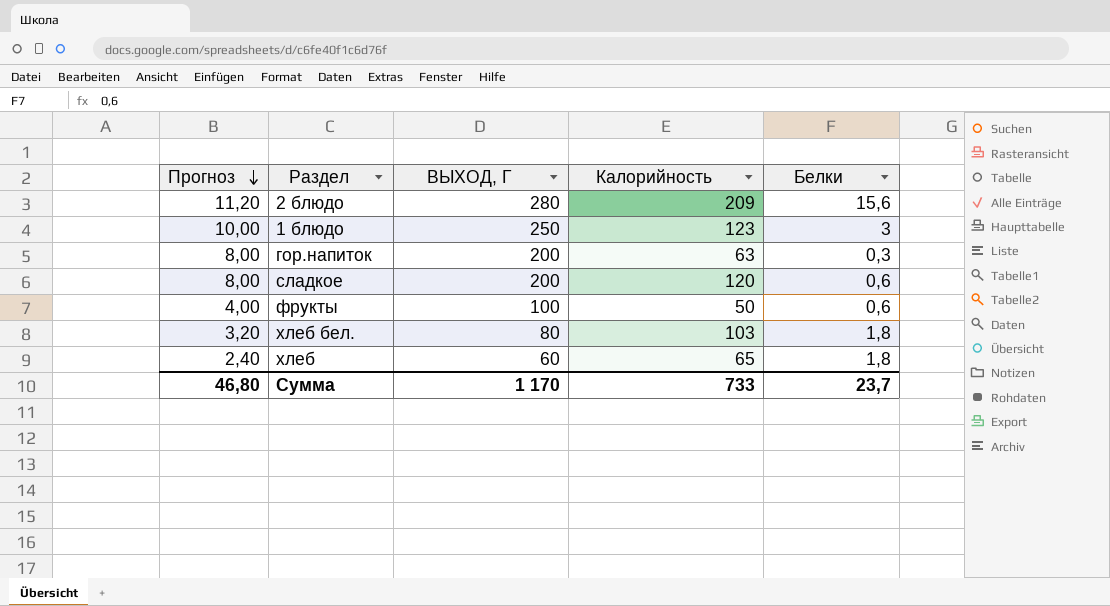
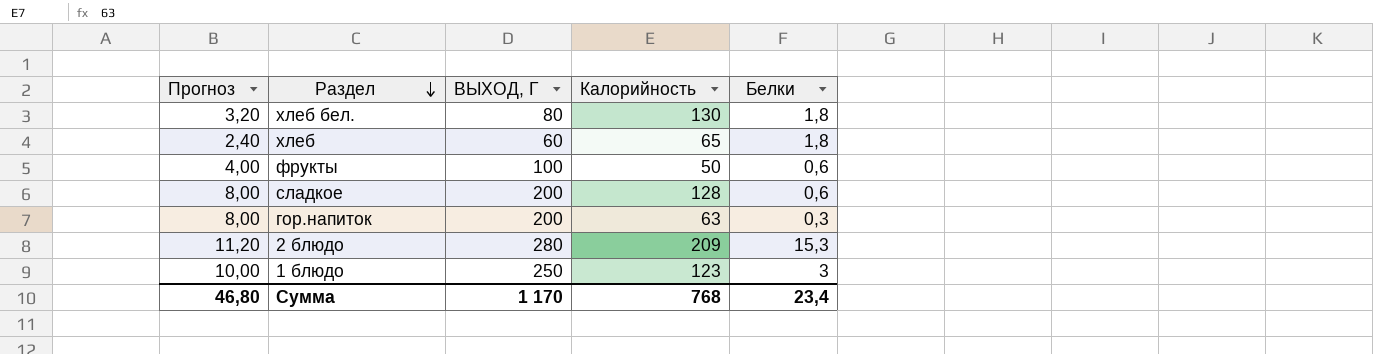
row order: Прогноз descending -> Раздел descending
хлеб бел. | Калорийность: 103 -> 130
сладкое | Калорийность: 120 -> 128
2 блюдо | Белки: 15,6 -> 15,3
Сумма | Калорийность: 733 -> 768
Сумма | Белки: 23,7 -> 23,4

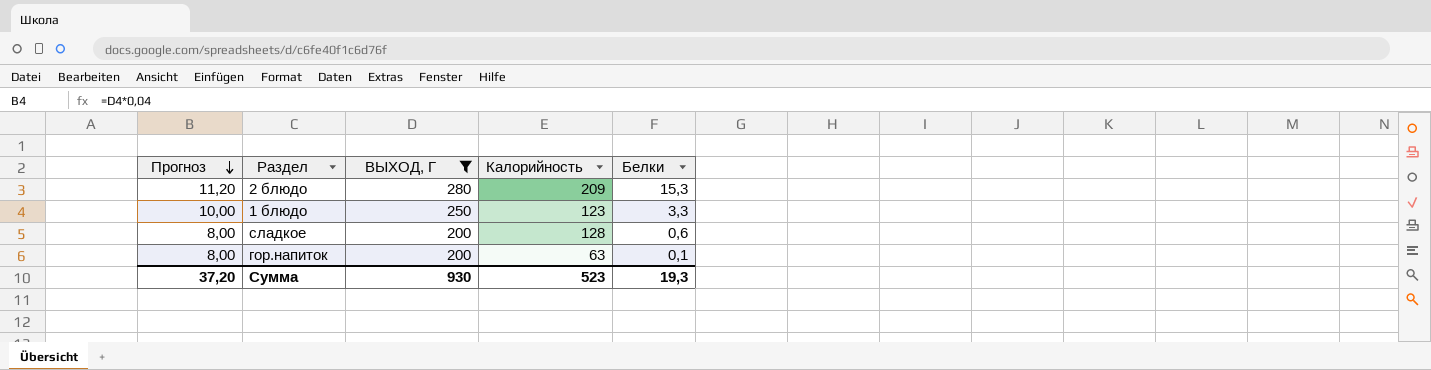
filter: none -> ВЫХОД, Г >= 200
row order: Раздел descending -> Прогноз descending
1 блюдо | Белки: 3 -> 3,3
гор.напиток | Белки: 0,3 -> 0,1
Сумма | Прогноз: 46,80 -> 37,20
Сумма | ВЫХОД, Г: 1 170 -> 930
Сумма | Калорийность: 768 -> 523
Сумма | Белки: 23,4 -> 19,3

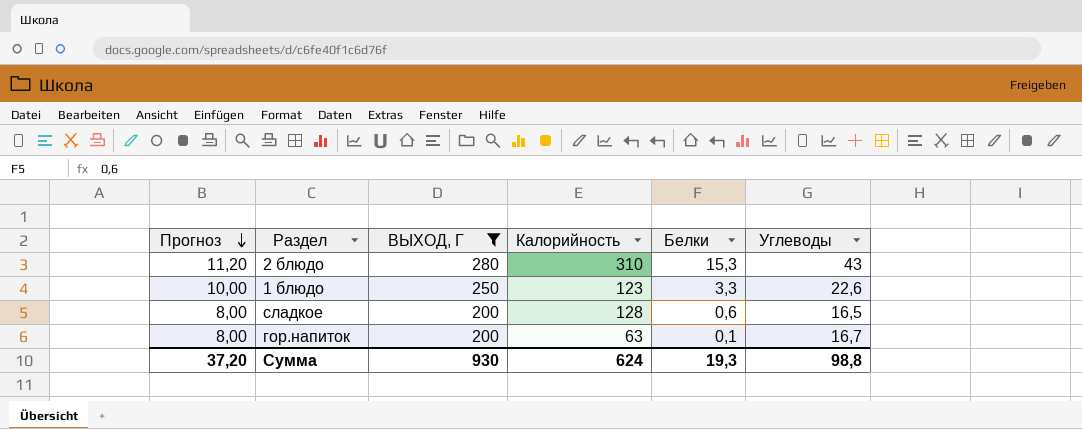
column Углеводы | position: none -> 6
2 блюдо | Калорийность: 209 -> 310
Сумма | Калорийность: 523 -> 624

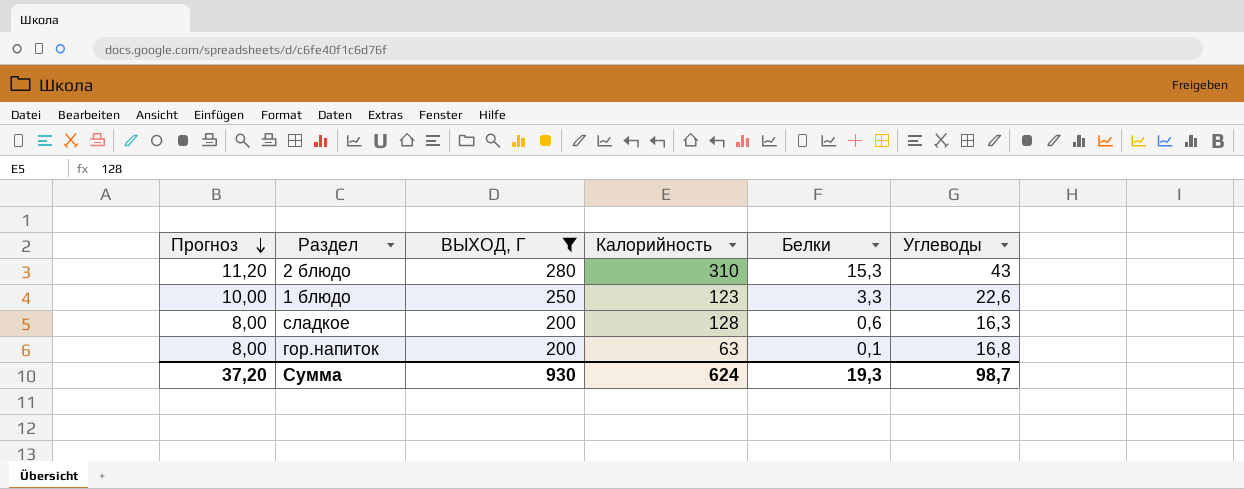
сладкое | Углеводы: 16,5 -> 16,3
гор.напиток | Углеводы: 16,7 -> 16,8
Сумма | Углеводы: 98,8 -> 98,7

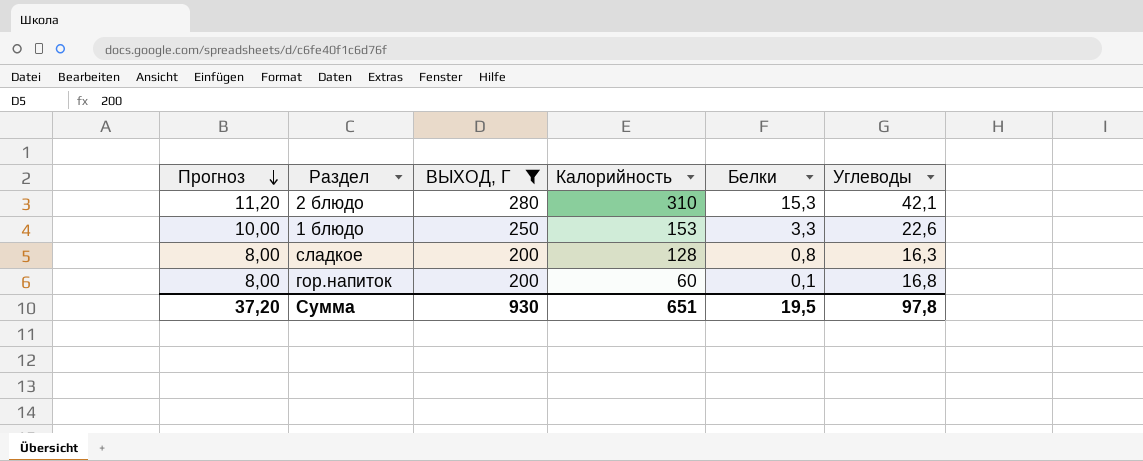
2 блюдо | Углеводы: 43 -> 42,1
1 блюдо | Калорийность: 123 -> 153
сладкое | Белки: 0,6 -> 0,8
гор.напиток | Калорийность: 63 -> 60
Сумма | Калорийность: 624 -> 651
Сумма | Белки: 19,3 -> 19,5
Сумма | Углеводы: 98,7 -> 97,8

